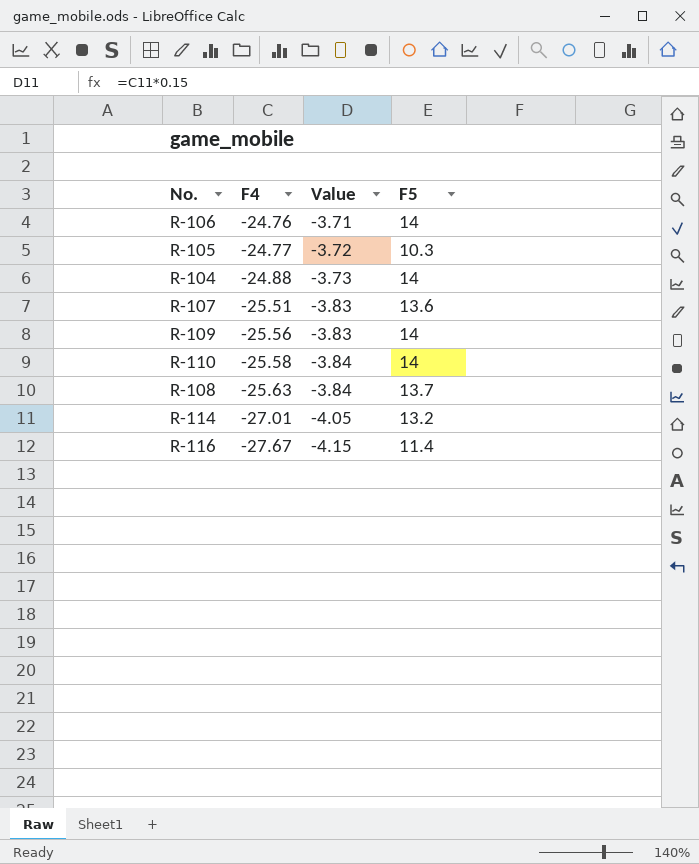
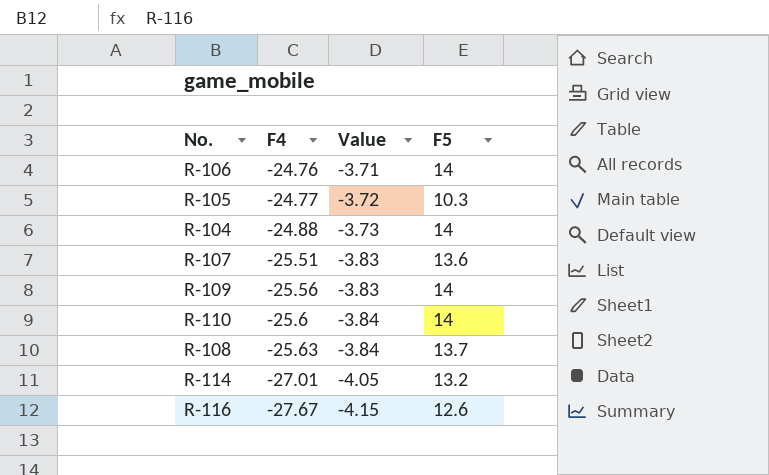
R-110 | F4: -25.58 -> -25.6
R-116 | F5: 11.4 -> 12.6

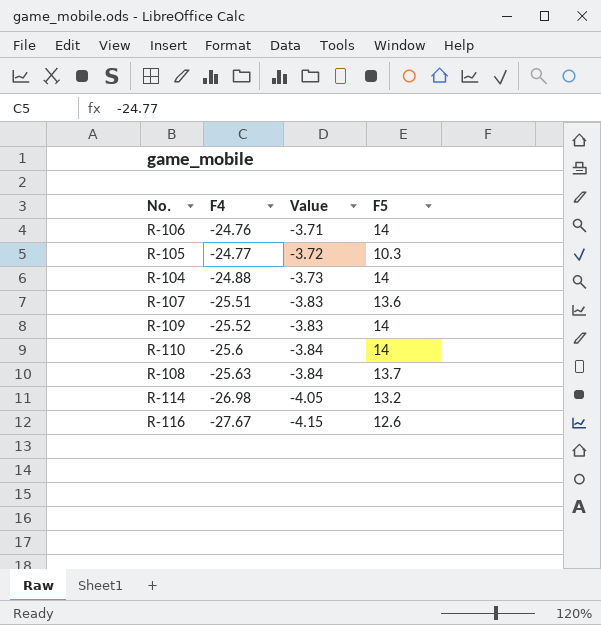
R-109 | F4: -25.56 -> -25.52
R-114 | F4: -27.01 -> -26.98

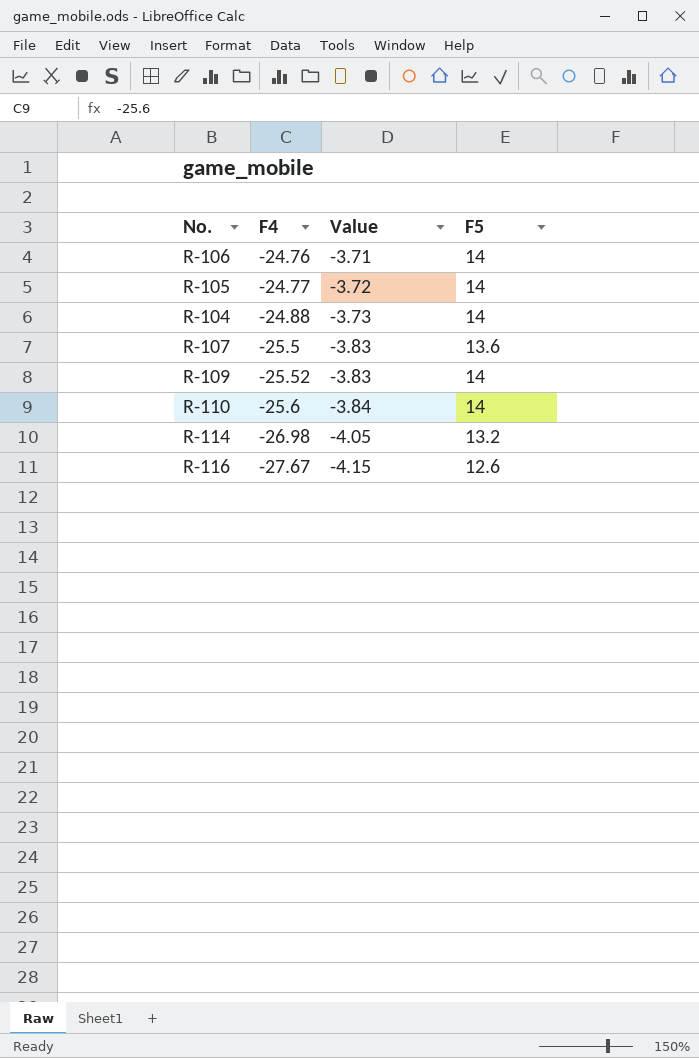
row R-108: -25.63 | -3.84 | 13.7 -> none
R-105 | F5: 10.3 -> 14
R-107 | F4: -25.51 -> -25.5

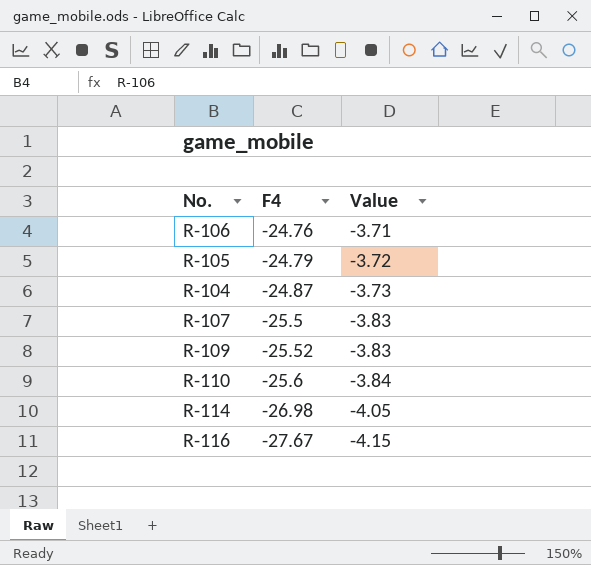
column F5 | position: 4 -> none
R-105 | F4: -24.77 -> -24.79
R-104 | F4: -24.88 -> -24.87

